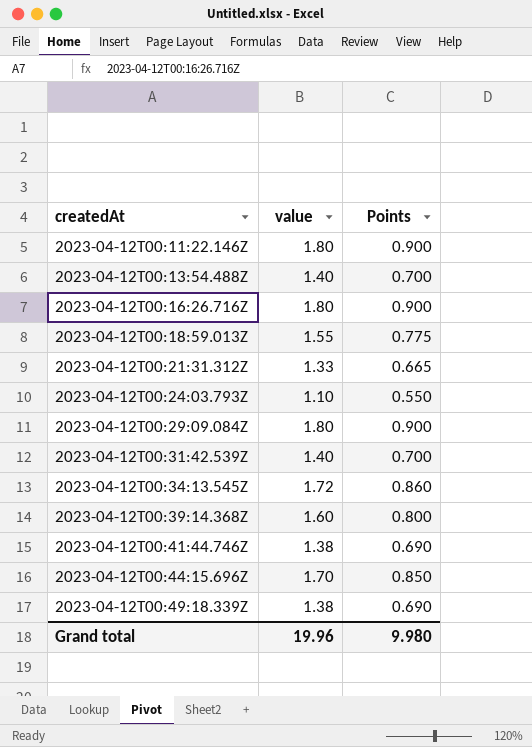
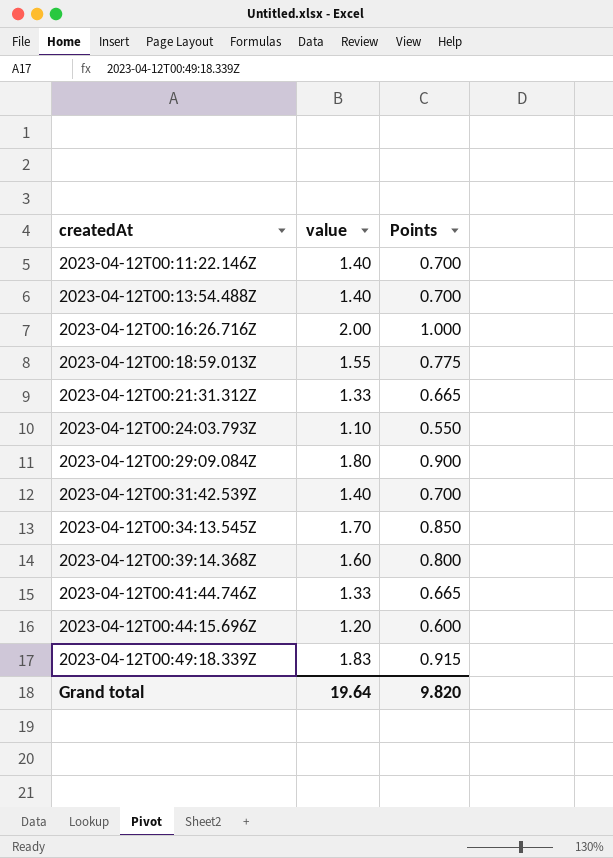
2023-04-12T00:11:22.146Z | value: 1.80 -> 1.40
2023-04-12T00:11:22.146Z | Points: 0.900 -> 0.700
2023-04-12T00:16:26.716Z | value: 1.80 -> 2.00
2023-04-12T00:16:26.716Z | Points: 0.900 -> 1.000
2023-04-12T00:34:13.545Z | value: 1.72 -> 1.70
2023-04-12T00:34:13.545Z | Points: 0.860 -> 0.850
2023-04-12T00:41:44.746Z | value: 1.38 -> 1.33
2023-04-12T00:41:44.746Z | Points: 0.690 -> 0.665
2023-04-12T00:44:15.696Z | value: 1.70 -> 1.20
2023-04-12T00:44:15.696Z | Points: 0.850 -> 0.600
2023-04-12T00:49:18.339Z | value: 1.38 -> 1.83
2023-04-12T00:49:18.339Z | Points: 0.690 -> 0.915
Grand total | value: 19.96 -> 19.64
Grand total | Points: 9.980 -> 9.820

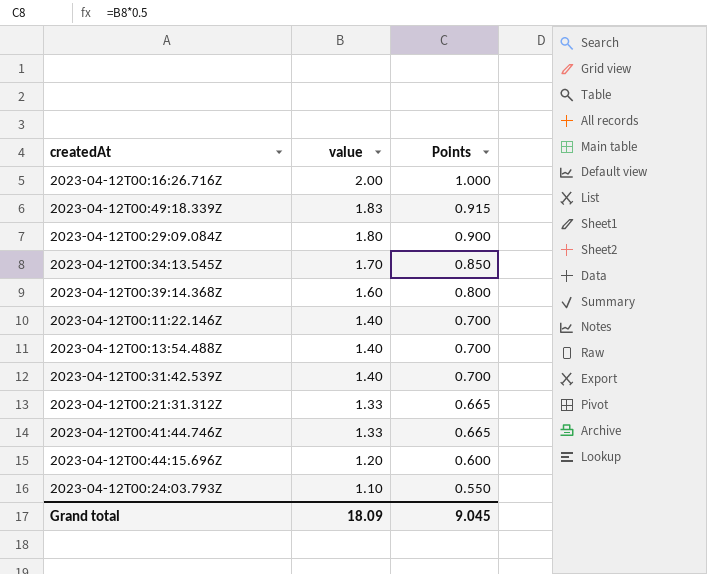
row order: createdAt ascending -> value descending
row 2023-04-12T00:18:59.013Z: 1.55 | 0.775 -> none
Grand total | value: 19.64 -> 18.09
Grand total | Points: 9.820 -> 9.045

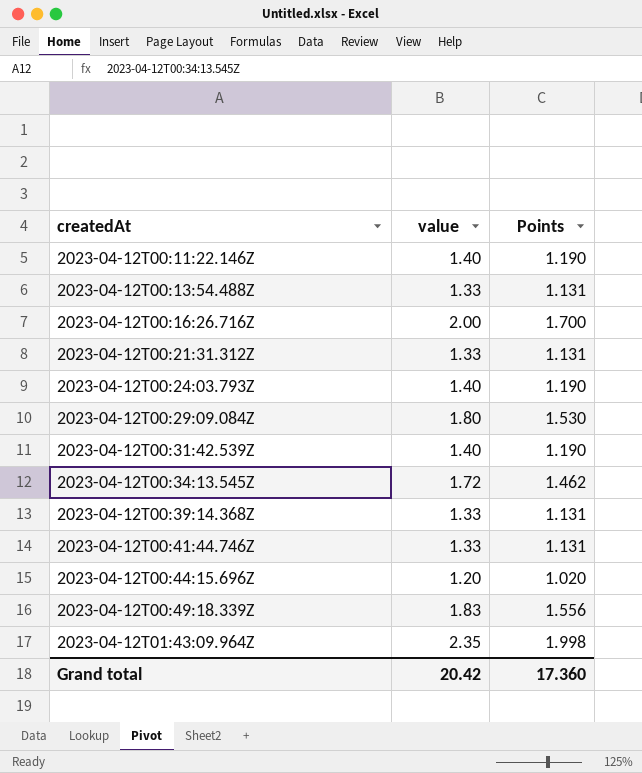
row order: value descending -> createdAt ascending
column Points | formula: [value] * 0.5 -> [value] * 0.85
2023-04-12T00:13:54.488Z | value: 1.40 -> 1.33
2023-04-12T00:24:03.793Z | value: 1.10 -> 1.40
2023-04-12T00:34:13.545Z | value: 1.70 -> 1.72
2023-04-12T00:39:14.368Z | value: 1.60 -> 1.33
row 2023-04-12T01:43:09.964Z: none -> 2.35 | 1.998
Grand total | value: 18.09 -> 20.42
Grand total | Points: 9.045 -> 17.360

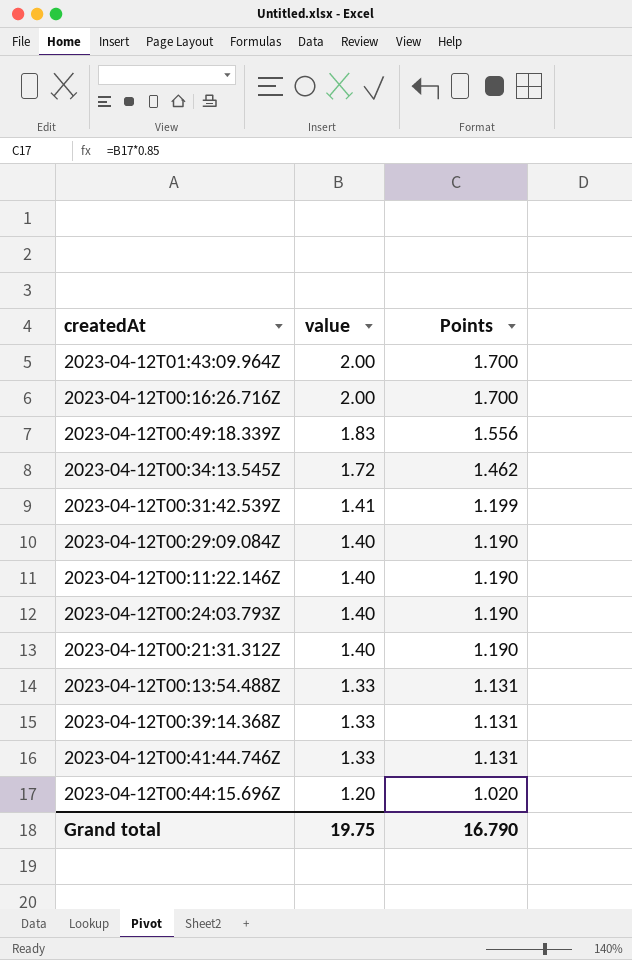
row order: createdAt ascending -> value descending
2023-04-12T01:43:09.964Z | value: 2.35 -> 2.00
2023-04-12T01:43:09.964Z | Points: 1.998 -> 1.700
2023-04-12T00:31:42.539Z | value: 1.40 -> 1.41
2023-04-12T00:31:42.539Z | Points: 1.190 -> 1.199
2023-04-12T00:29:09.084Z | value: 1.80 -> 1.40
2023-04-12T00:29:09.084Z | Points: 1.530 -> 1.190
2023-04-12T00:21:31.312Z | value: 1.33 -> 1.40
2023-04-12T00:21:31.312Z | Points: 1.131 -> 1.190
Grand total | value: 20.42 -> 19.75
Grand total | Points: 17.360 -> 16.790

